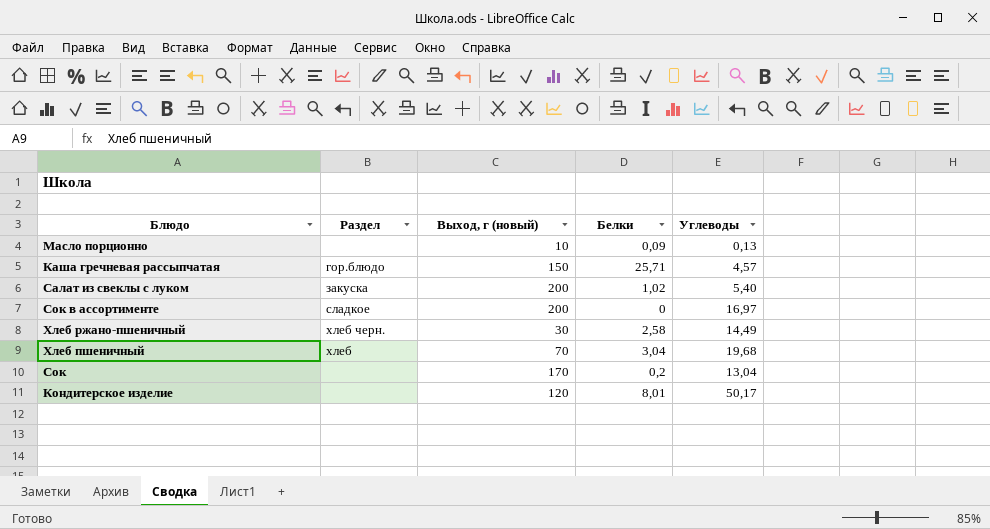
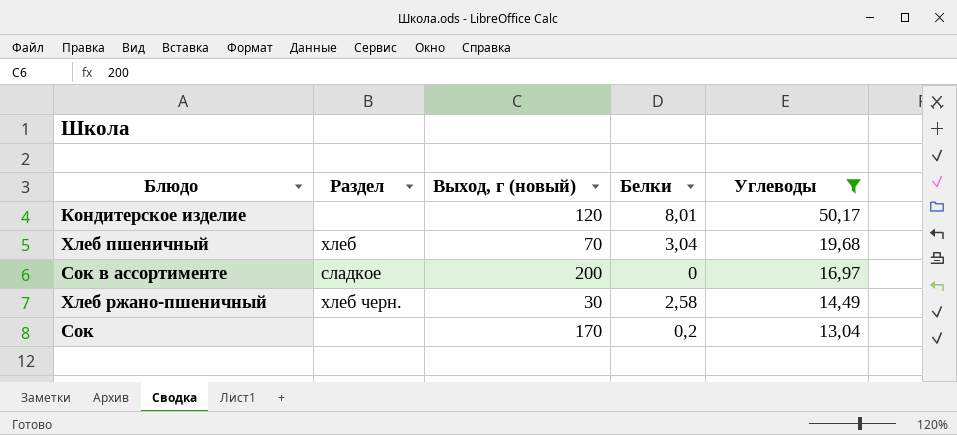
filter: none -> Углеводы >= 13,04
row order: none -> Углеводы descending

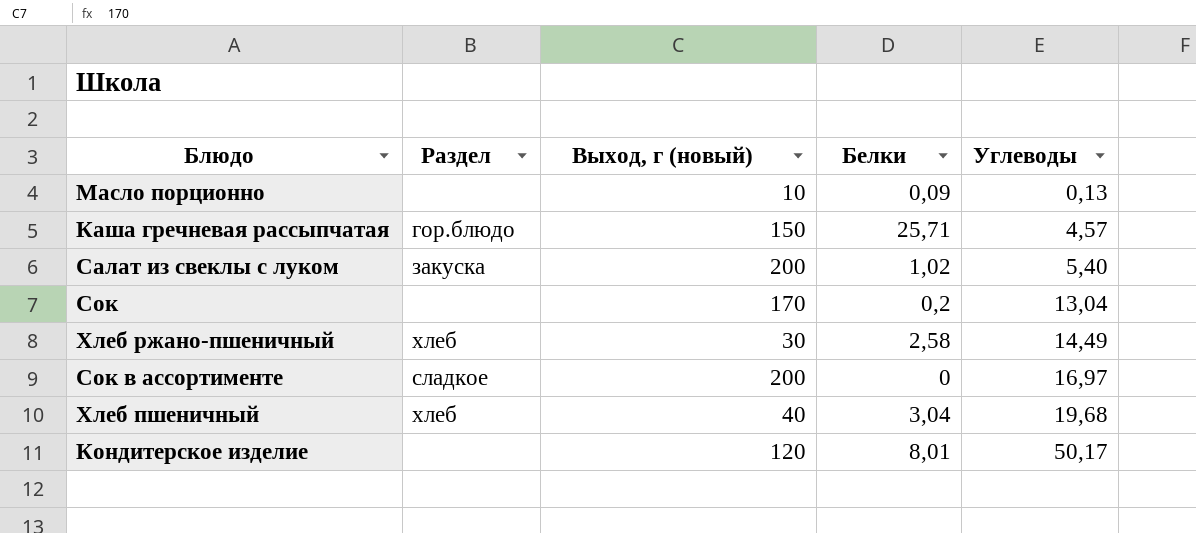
filter: Углеводы >= 13,04 -> none
row order: Углеводы descending -> Углеводы ascending
Хлеб ржано-пшеничный | Раздел: хлеб черн. -> хлеб
Хлеб пшеничный | Выход, г (новый): 70 -> 40

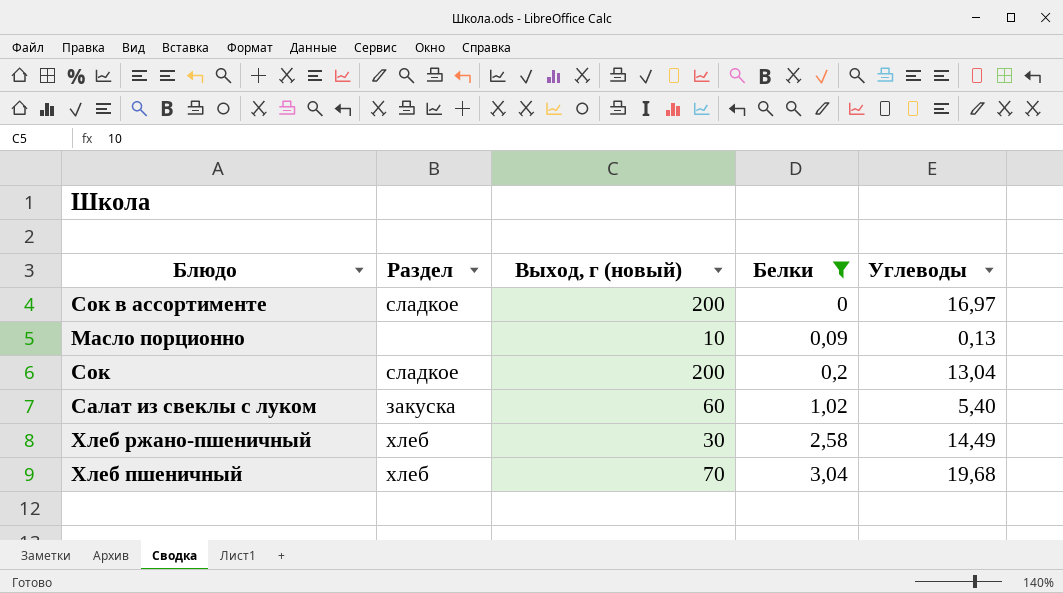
filter: none -> Белки <= 3,04
row order: Углеводы ascending -> Белки ascending
Сок | Раздел: none -> сладкое
Сок | Выход, г (новый): 170 -> 200
Салат из свеклы с луком | Выход, г (новый): 200 -> 60
Хлеб пшеничный | Выход, г (новый): 40 -> 70

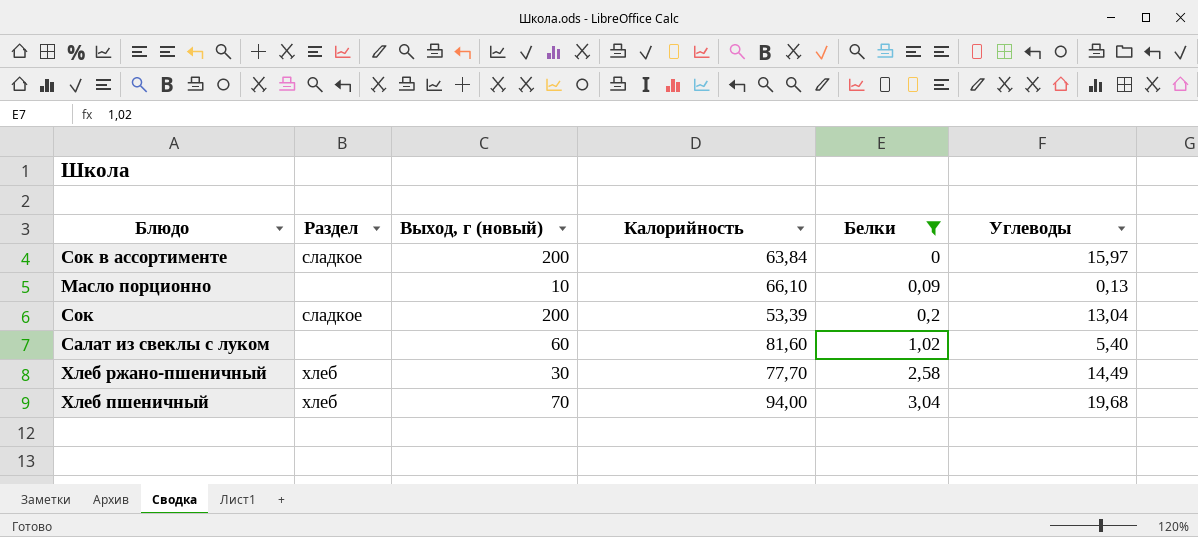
column Калорийность | position: none -> 4
Сок в ассортименте | Углеводы: 16,97 -> 15,97
Салат из свеклы с луком | Раздел: закуска -> none

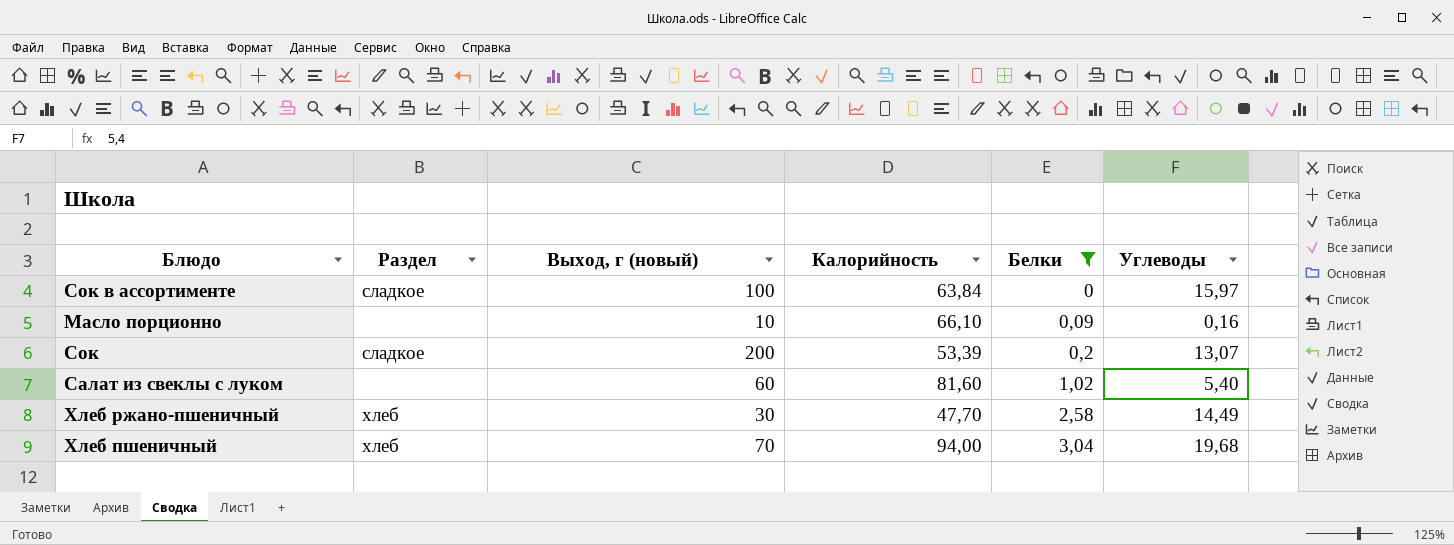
Сок в ассортименте | Выход, г (новый): 200 -> 100
Масло порционно | Углеводы: 0,13 -> 0,16
Сок | Углеводы: 13,04 -> 13,07
Хлеб ржано-пшеничный | Калорийность: 77,70 -> 47,70

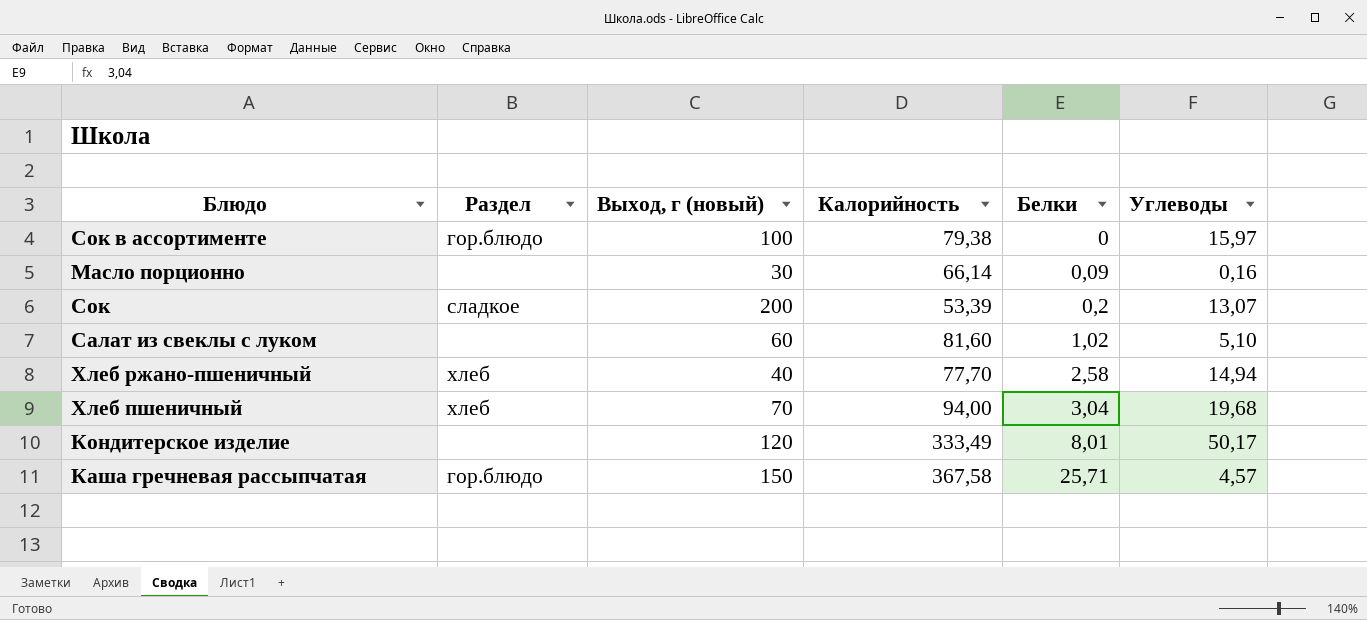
filter: Белки <= 3,04 -> none
Сок в ассортименте | Раздел: сладкое -> гор.блюдо
Сок в ассортименте | Калорийность: 63,84 -> 79,38
Масло порционно | Выход, г (новый): 10 -> 30
Масло порционно | Калорийность: 66,10 -> 66,14
Салат из свеклы с луком | Углеводы: 5,40 -> 5,10
Хлеб ржано-пшеничный | Выход, г (новый): 30 -> 40
Хлеб ржано-пшеничный | Калорийность: 47,70 -> 77,70
Хлеб ржано-пшеничный | Углеводы: 14,49 -> 14,94

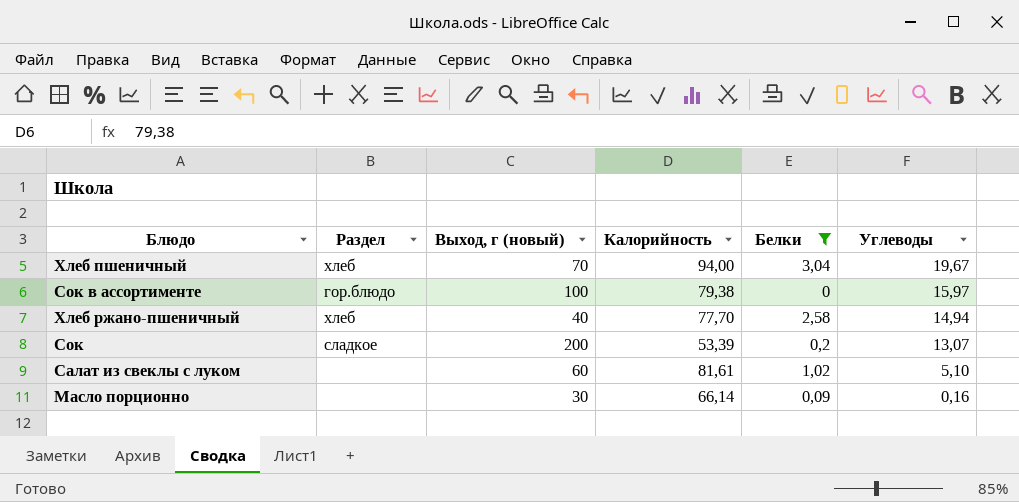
filter: none -> Белки <= 3,04
row order: Белки ascending -> Углеводы descending
Хлеб пшеничный | Углеводы: 19,68 -> 19,67
Салат из свеклы с луком | Калорийность: 81,60 -> 81,61

